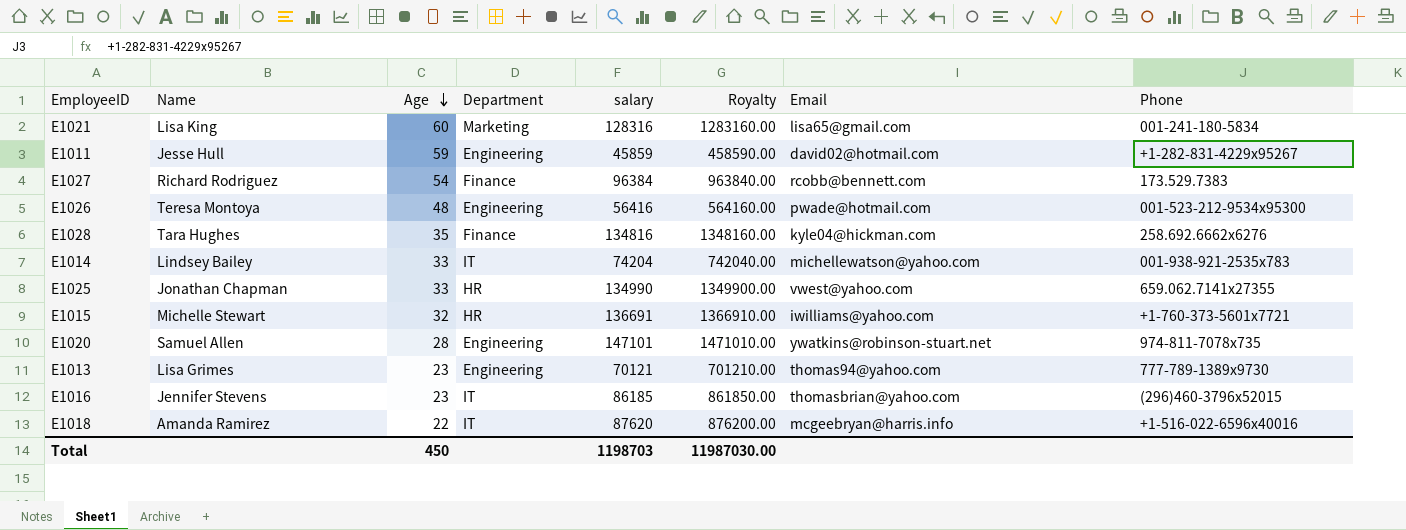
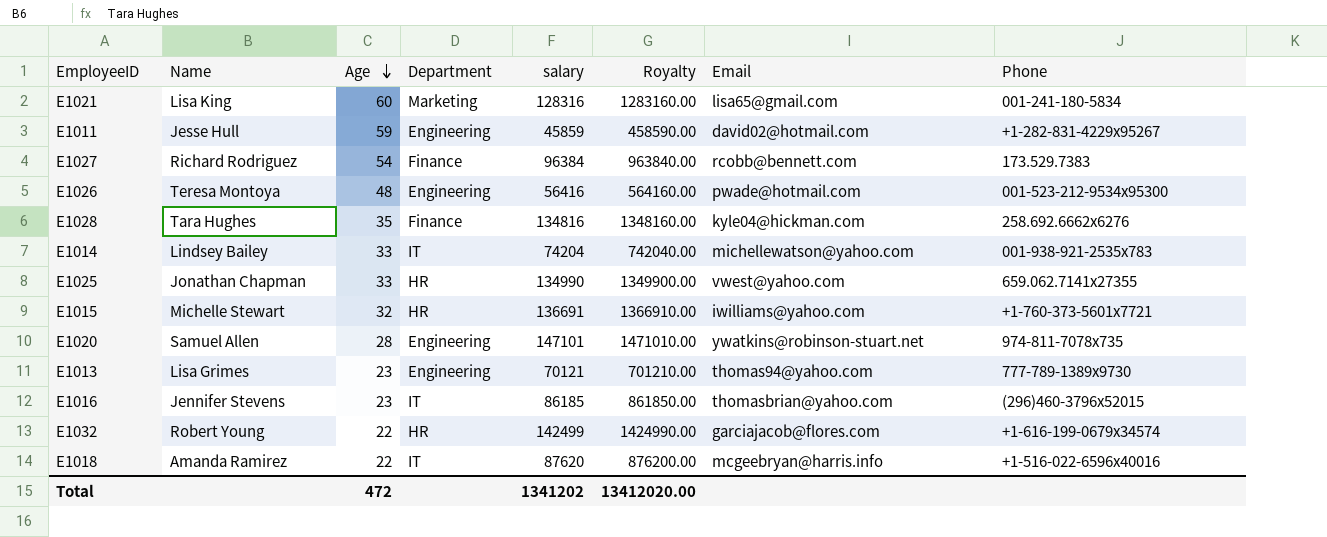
row E1032: none -> Robert Young | 22 | HR | 142499 | 1424990.00 | garciajacob@flores.com | +1-616-199-0679x34574
Total | Age: 450 -> 472
Total | salary: 1198703 -> 1341202
Total | Royalty: 11987030.00 -> 13412020.00

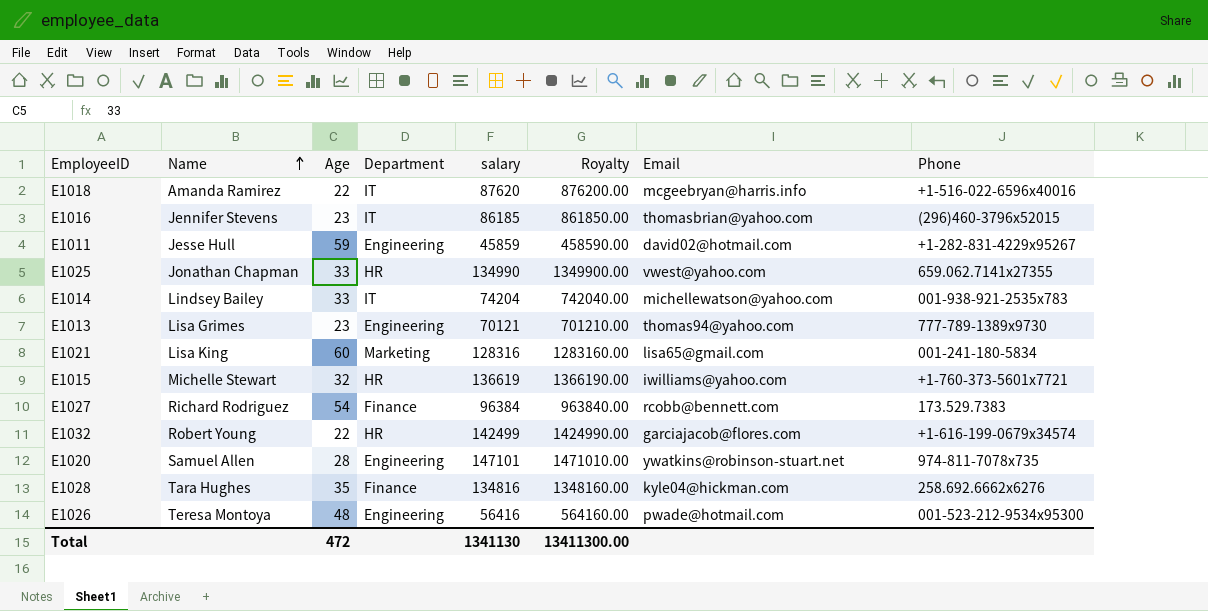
row order: Age descending -> Name ascending
E1015 | salary: 136691 -> 136619
E1015 | Royalty: 1366910.00 -> 1366190.00
Total | salary: 1341202 -> 1341130
Total | Royalty: 13412020.00 -> 13411300.00

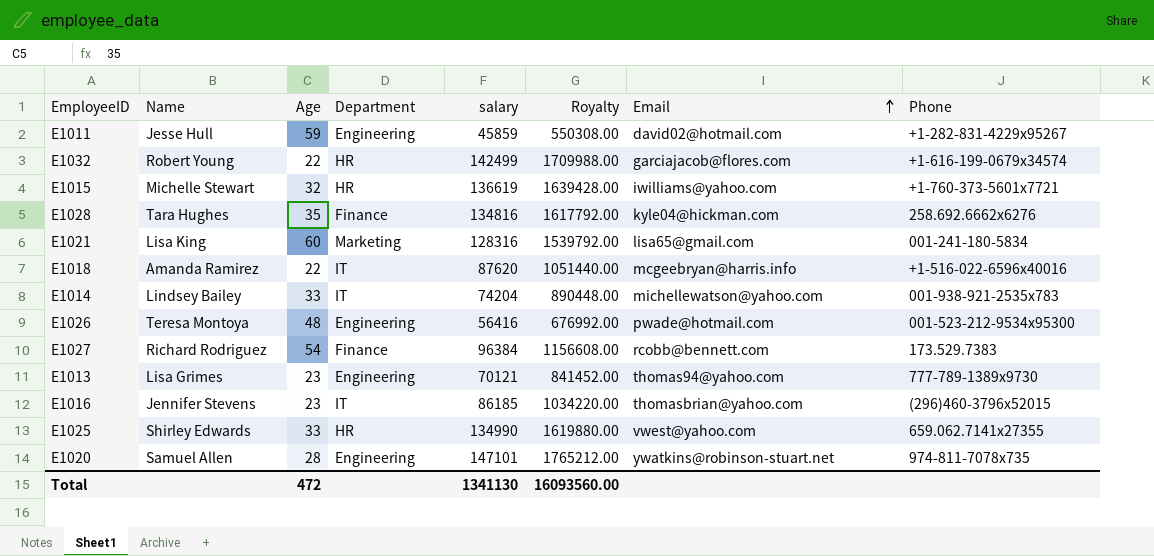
row order: Name ascending -> Email ascending
column Royalty | formula: [salary] * 10 -> [salary] * 12
E1025 | Name: Jonathan Chapman -> Shirley Edwards
Total | Royalty: 13411300.00 -> 16093560.00

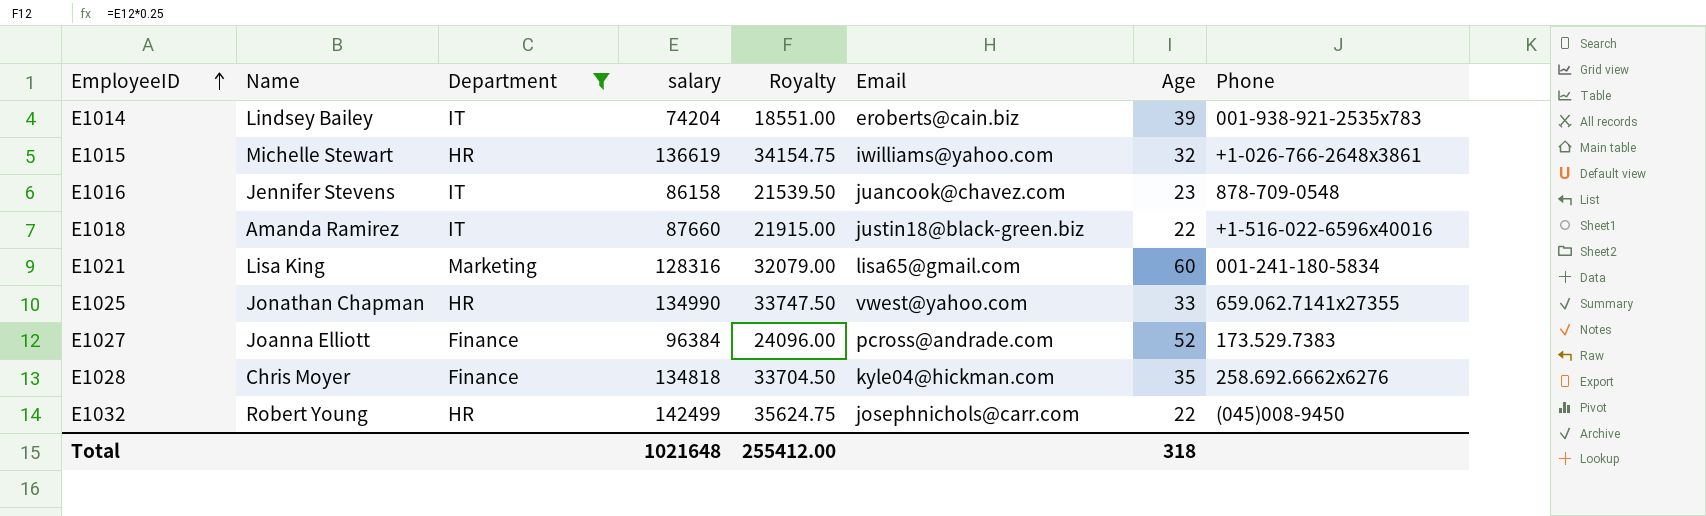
filter: none -> Department != Engineering
row order: Email ascending -> EmployeeID ascending
column Royalty | formula: [salary] * 12 -> [salary] * 0.25
column Age | position: 3 -> 7
E1014 | Email: michellewatson@yahoo.com -> eroberts@cain.biz
E1014 | Age: 33 -> 39
E1015 | Phone: +1-760-373-5601x7721 -> +1-026-766-2648x3861
E1016 | salary: 86185 -> 86158
E1016 | Email: thomasbrian@yahoo.com -> juancook@chavez.com
E1016 | Phone: (296)460-3796x52015 -> 878-709-0548
E1018 | salary: 87620 -> 87660
E1018 | Email: mcgeebryan@harris.info -> justin18@black-green.biz
E1025 | Name: Shirley Edwards -> Jonathan Chapman
E1027 | Name: Richard Rodriguez -> Joanna Elliott
E1027 | Email: rcobb@bennett.com -> pcross@andrade.com
E1027 | Age: 54 -> 52
E1028 | Name: Tara Hughes -> Chris Moyer
E1028 | salary: 134816 -> 134818
E1032 | Email: garciajacob@flores.com -> josephnichols@carr.com
E1032 | Phone: +1-616-199-0679x34574 -> (045)008-9450
Total | salary: 1341130 -> 1021648
Total | Royalty: 16093560.00 -> 255412.00
Total | Age: 472 -> 318

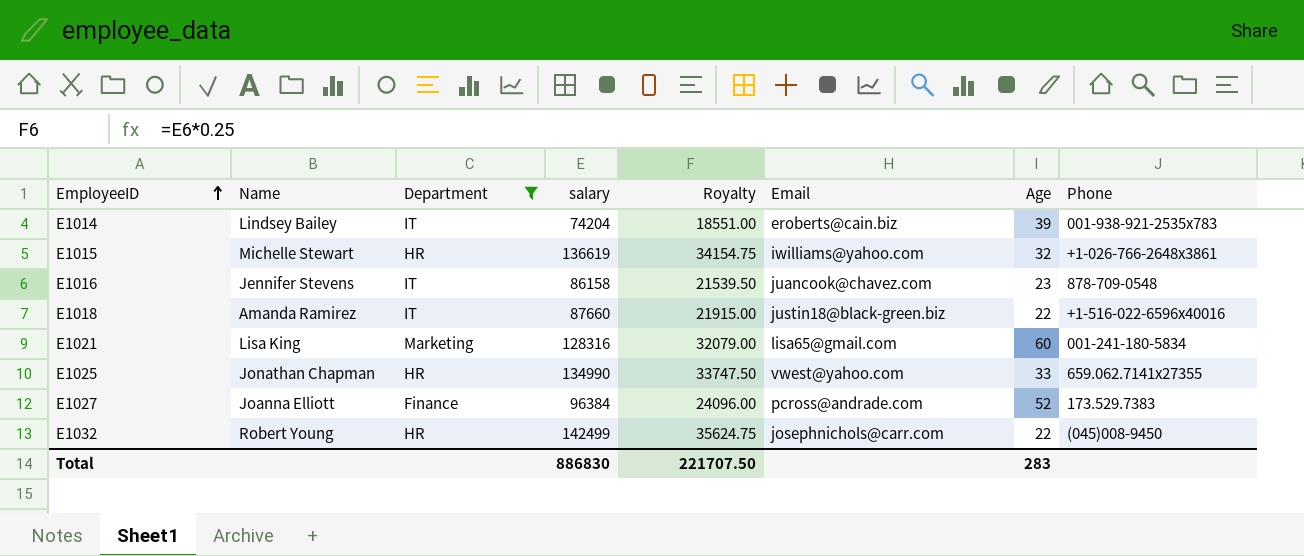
row E1028: Chris Moyer | Finance | 134818 | 33704.50 | kyle04@hickman.com | 35 | 258.692.6662x6276 -> none
Total | salary: 1021648 -> 886830
Total | Royalty: 255412.00 -> 221707.50
Total | Age: 318 -> 283

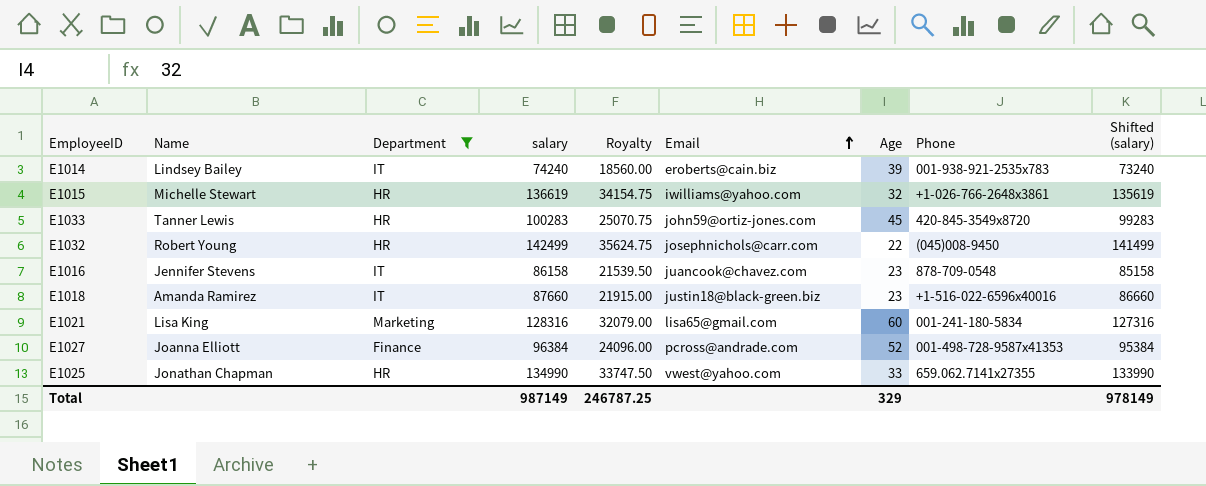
row order: EmployeeID ascending -> Email ascending
column Shifted (salary) | formula: none -> [salary] - 1000
E1014 | salary: 74204 -> 74240
E1014 | Royalty: 18551.00 -> 18560.00
row E1033: none -> Tanner Lewis | HR | 100283 | 25070.75 | john59@ortiz-jones.com | 45 | 420-845-3549x8720 | 99283
E1018 | Age: 22 -> 23
E1027 | Phone: 173.529.7383 -> 001-498-728-9587x41353
Total | salary: 886830 -> 987149
Total | Royalty: 221707.50 -> 246787.25
Total | Age: 283 -> 329

